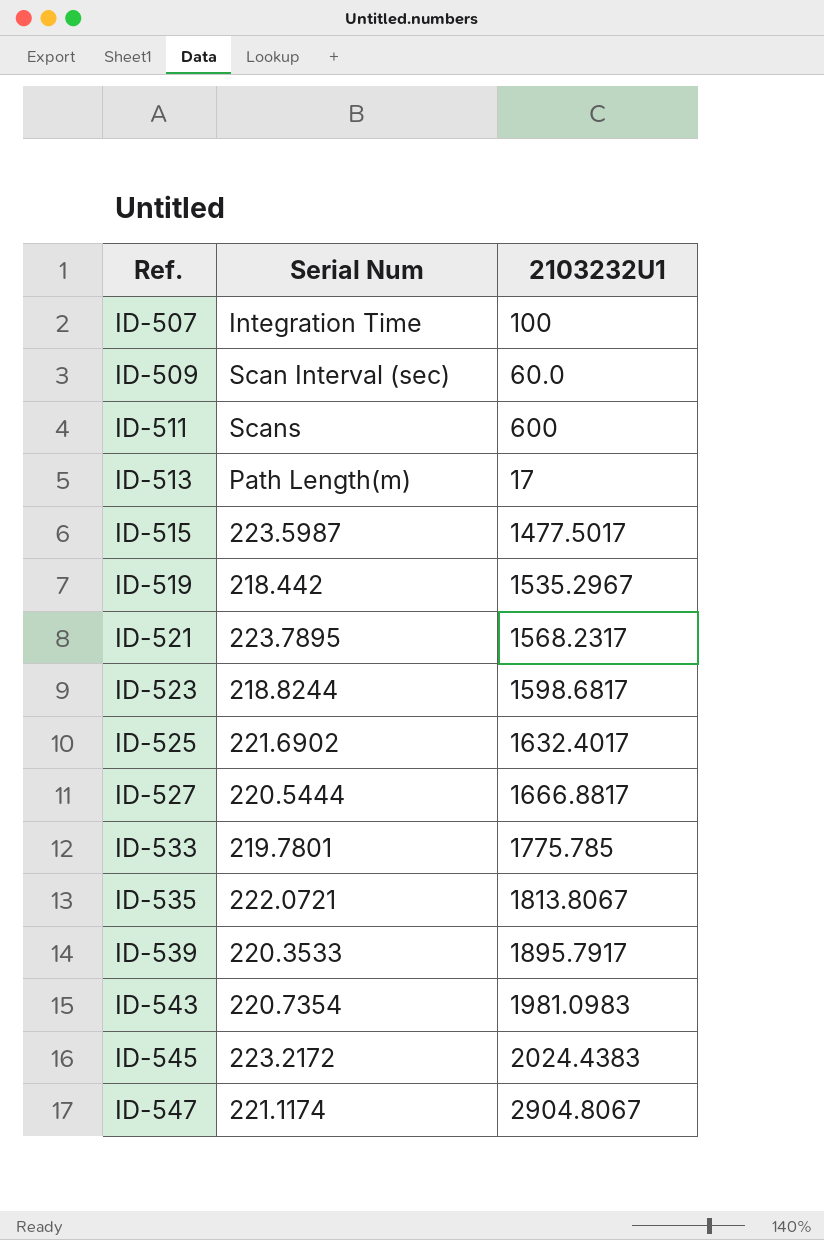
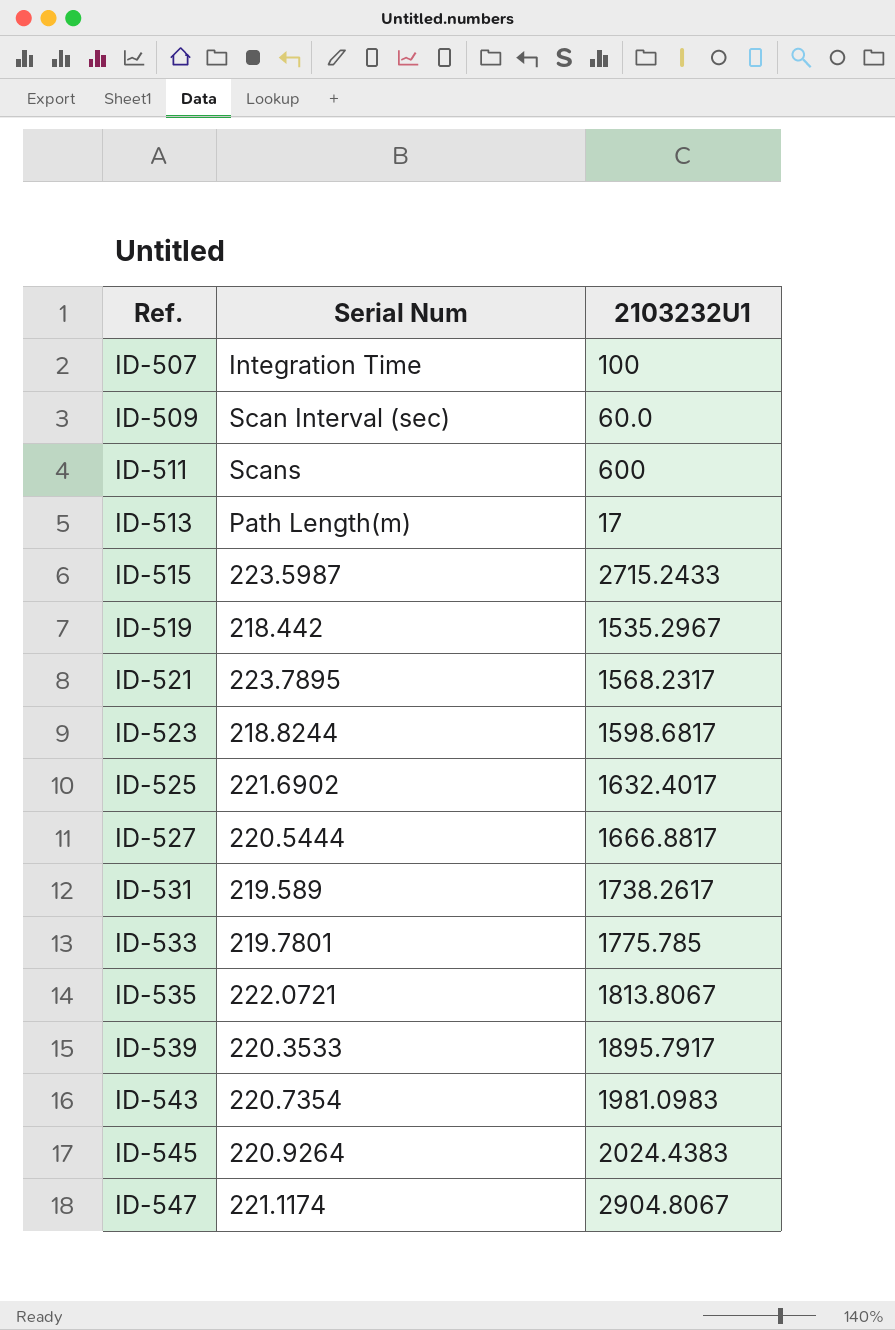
ID-515 | 2103232U1: 1477.5017 -> 2715.2433
row ID-531: none -> 219.589 | 1738.2617
ID-545 | Serial Num: 223.2172 -> 220.9264

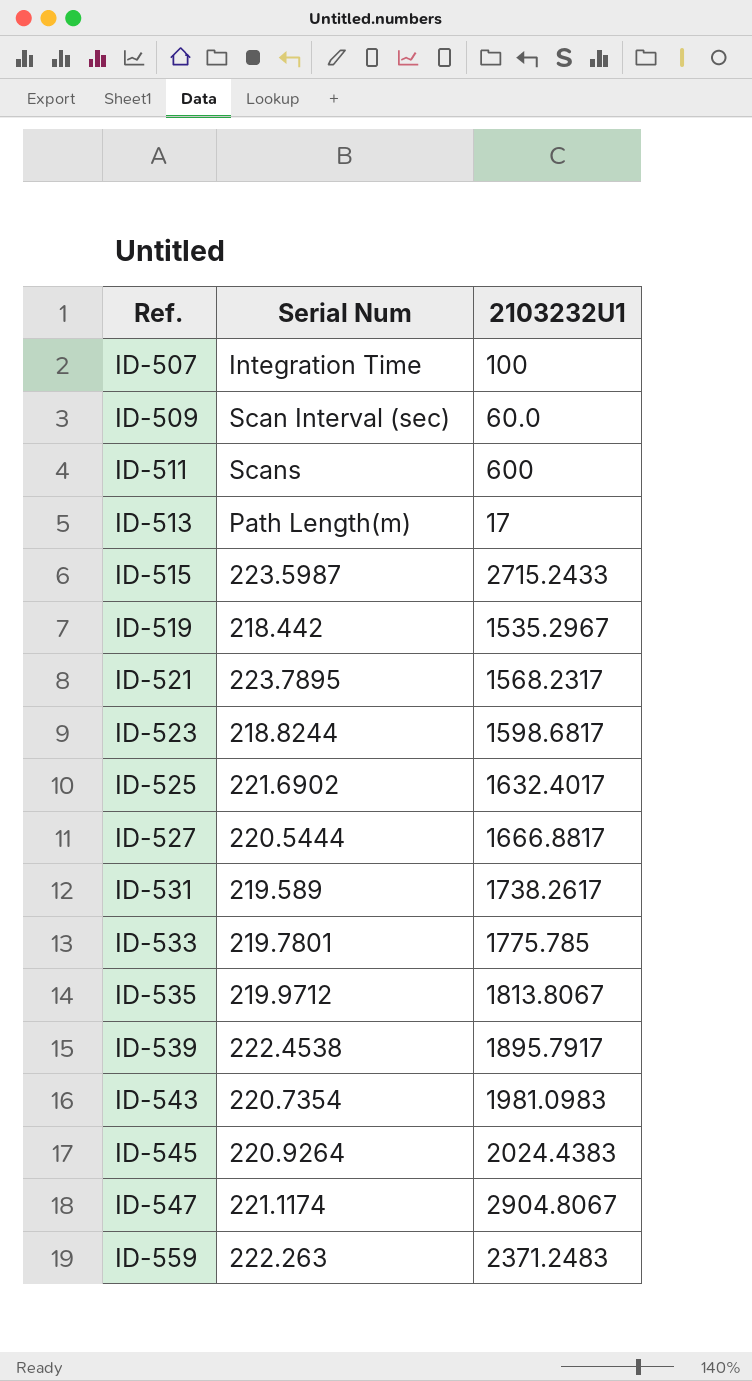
ID-535 | Serial Num: 222.0721 -> 219.9712
ID-539 | Serial Num: 220.3533 -> 222.4538
row ID-559: none -> 222.263 | 2371.2483

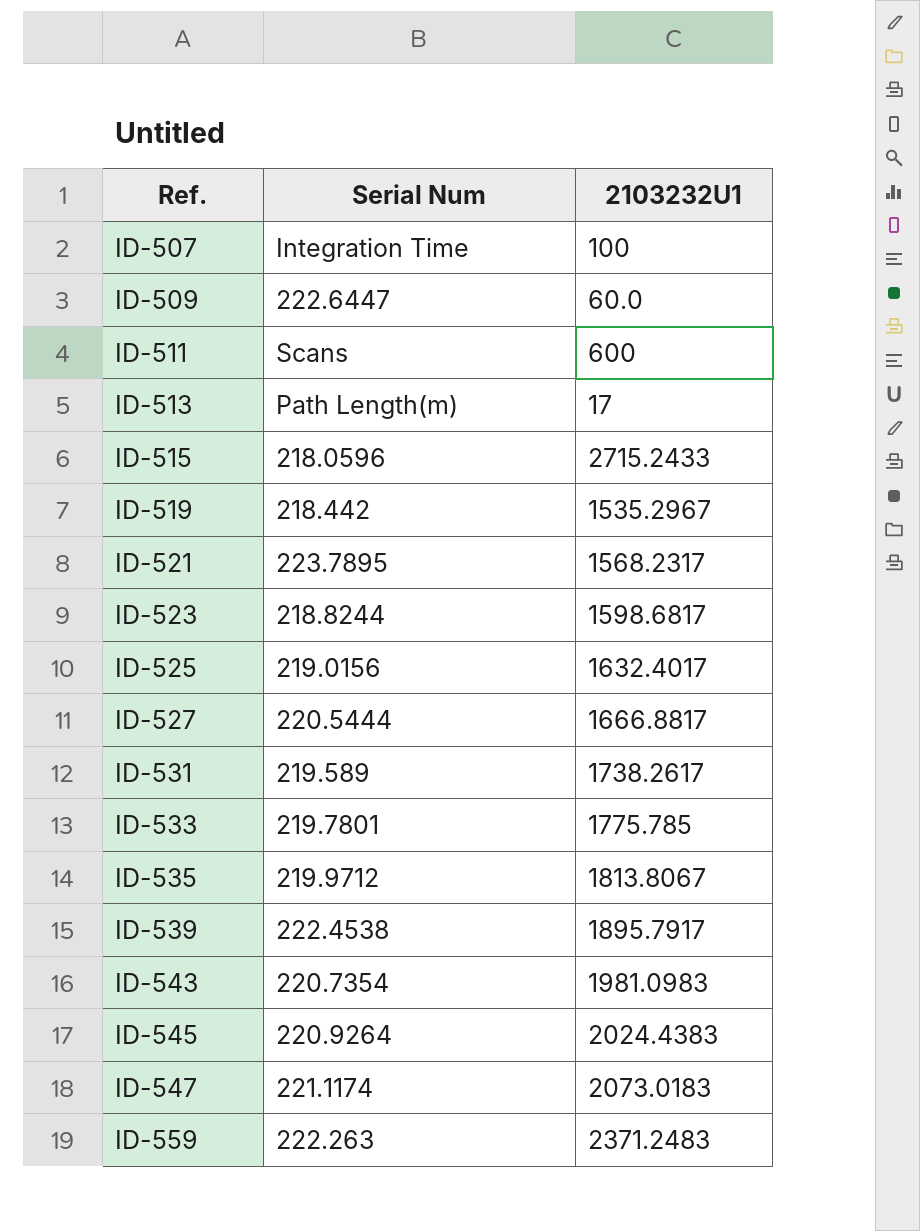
ID-509 | Serial Num: Scan Interval (sec) -> 222.6447
ID-515 | Serial Num: 223.5987 -> 218.0596
ID-525 | Serial Num: 221.6902 -> 219.0156
ID-547 | 2103232U1: 2904.8067 -> 2073.0183

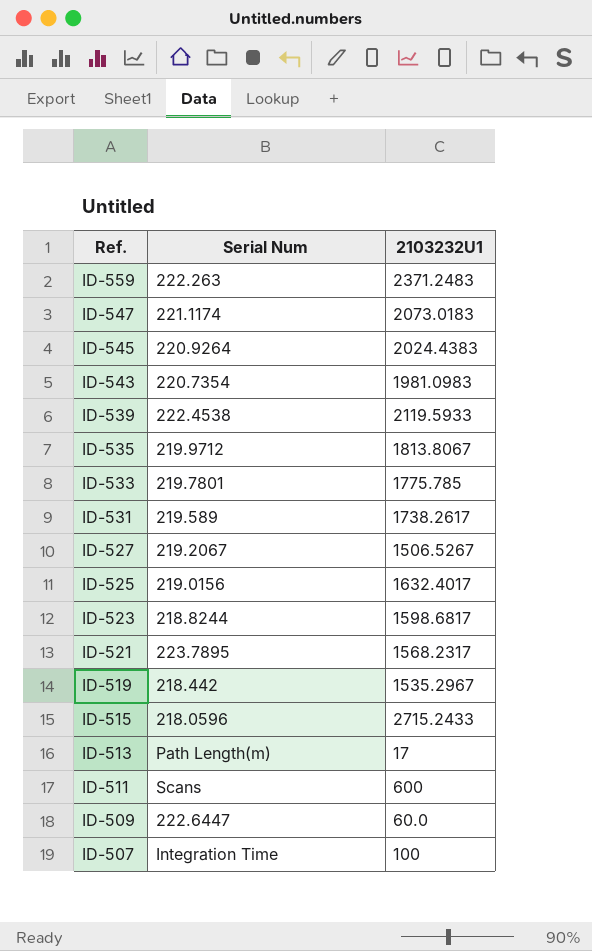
row order: Ref. ascending -> Ref. descending
ID-539 | 2103232U1: 1895.7917 -> 2119.5933
ID-527 | Serial Num: 220.5444 -> 219.2067
ID-527 | 2103232U1: 1666.8817 -> 1506.5267

